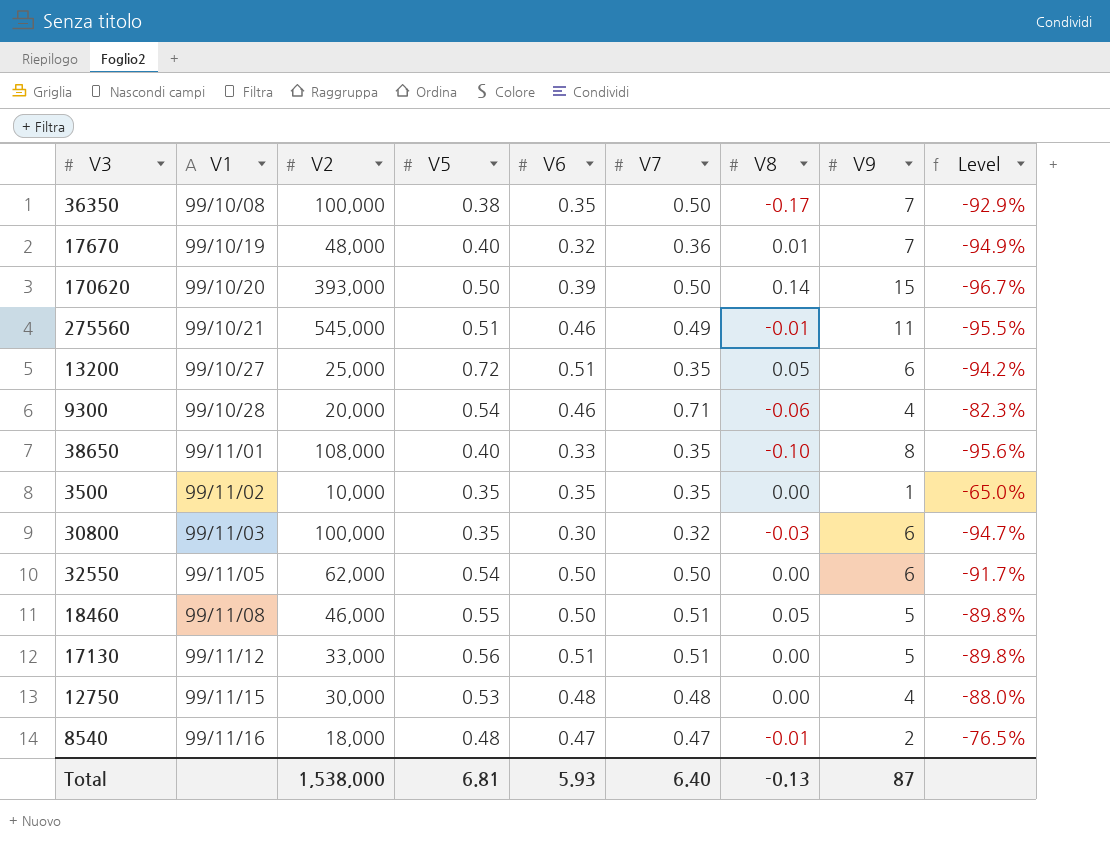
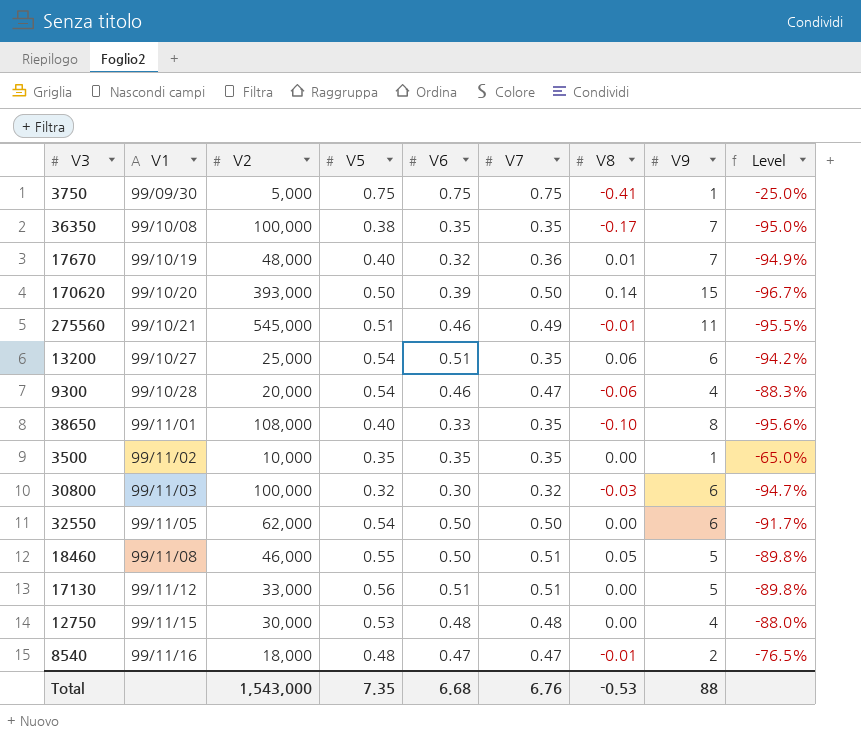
row 3750: none -> 99/09/30 | 5,000 | 0.75 | 0.75 | 0.75 | -0.41 | 1 | -25.0%
36350 | V7: 0.50 -> 0.35
36350 | Level: -92.9% -> -95.0%
13200 | V5: 0.72 -> 0.54
13200 | V8: 0.05 -> 0.06
9300 | V7: 0.71 -> 0.47
9300 | Level: -82.3% -> -88.3%
30800 | V5: 0.35 -> 0.32
Total | V2: 1,538,000 -> 1,543,000
Total | V5: 6.81 -> 7.35
Total | V6: 5.93 -> 6.68
Total | V7: 6.40 -> 6.76
Total | V8: -0.13 -> -0.53
Total | V9: 87 -> 88

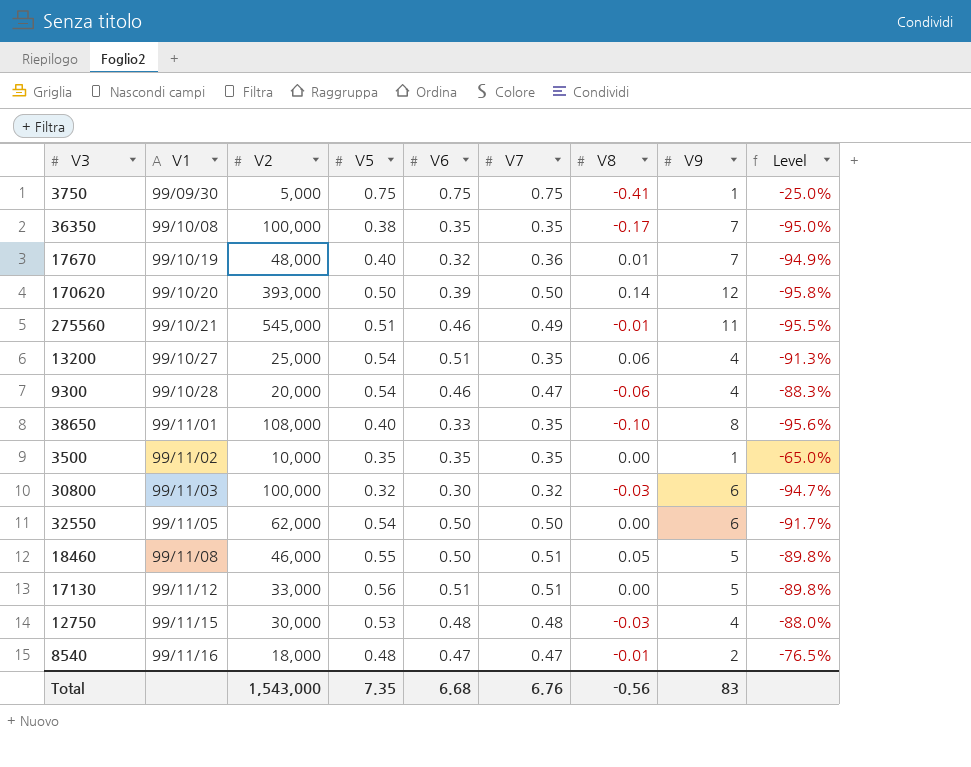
170620 | V9: 15 -> 12
170620 | Level: -96.7% -> -95.8%
13200 | V9: 6 -> 4
13200 | Level: -94.2% -> -91.3%
12750 | V8: 0.00 -> -0.03
Total | V8: -0.53 -> -0.56
Total | V9: 88 -> 83

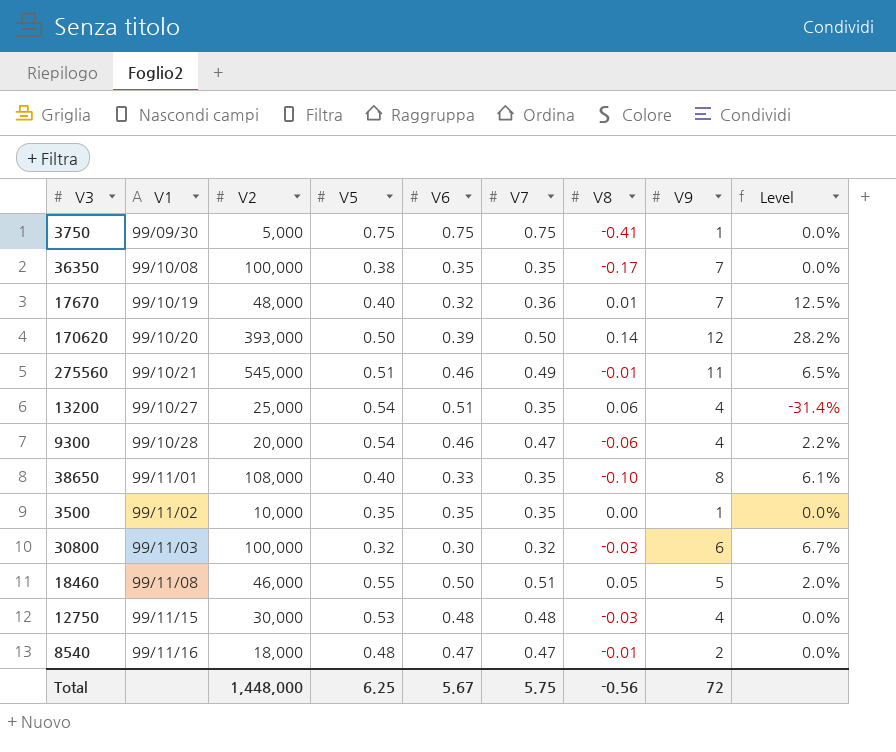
column Level | formula: ([V7] - [V9]) / [V9] -> ([V7] - [V6]) / [V6]
row 32550: 99/11/05 | 62,000 | 0.54 | 0.50 | 0.50 | 0.00 | 6 | -91.7% -> none
row 17130: 99/11/12 | 33,000 | 0.56 | 0.51 | 0.51 | 0.00 | 5 | -89.8% -> none
Total | V2: 1,543,000 -> 1,448,000
Total | V5: 7.35 -> 6.25
Total | V6: 6.68 -> 5.67
Total | V7: 6.76 -> 5.75
Total | V9: 83 -> 72

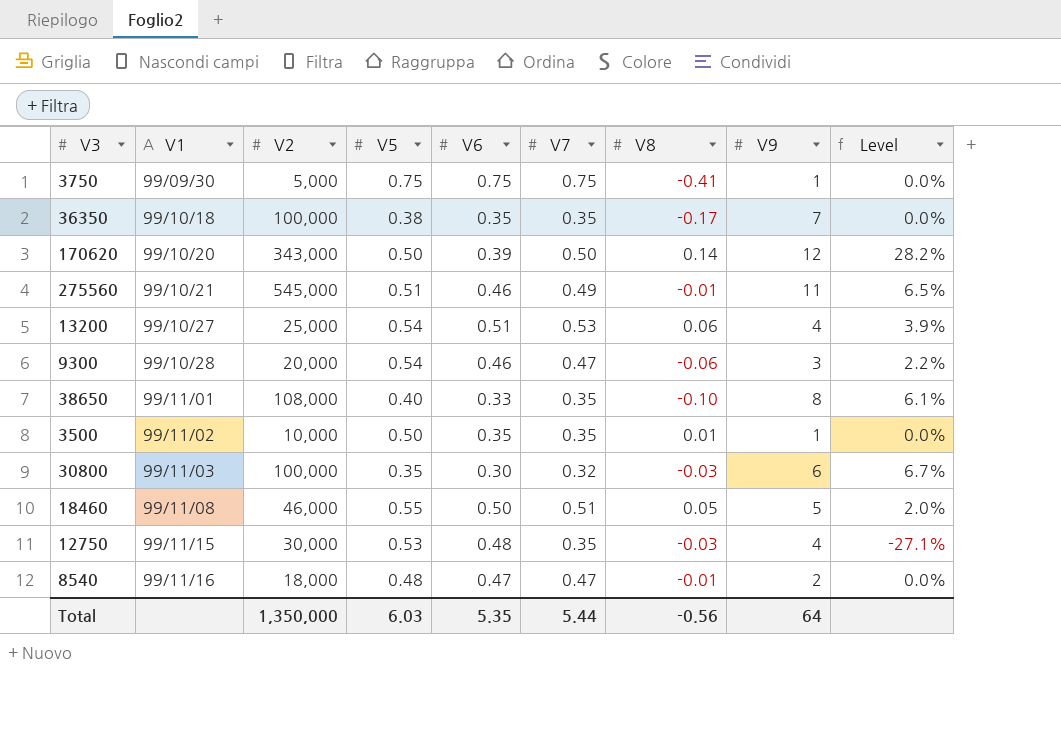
row 17670: 99/10/19 | 48,000 | 0.40 | 0.32 | 0.36 | 0.01 | 7 | 12.5% -> none
36350 | V1: 99/10/08 -> 99/10/18
170620 | V2: 393,000 -> 343,000
13200 | V7: 0.35 -> 0.53
13200 | Level: -31.4% -> 3.9%
9300 | V9: 4 -> 3
3500 | V5: 0.35 -> 0.50
3500 | V8: 0.00 -> 0.01
30800 | V5: 0.32 -> 0.35
12750 | V7: 0.48 -> 0.35
12750 | Level: 0.0% -> -27.1%
Total | V2: 1,448,000 -> 1,350,000
Total | V5: 6.25 -> 6.03
Total | V6: 5.67 -> 5.35
Total | V7: 5.75 -> 5.44
Total | V9: 72 -> 64

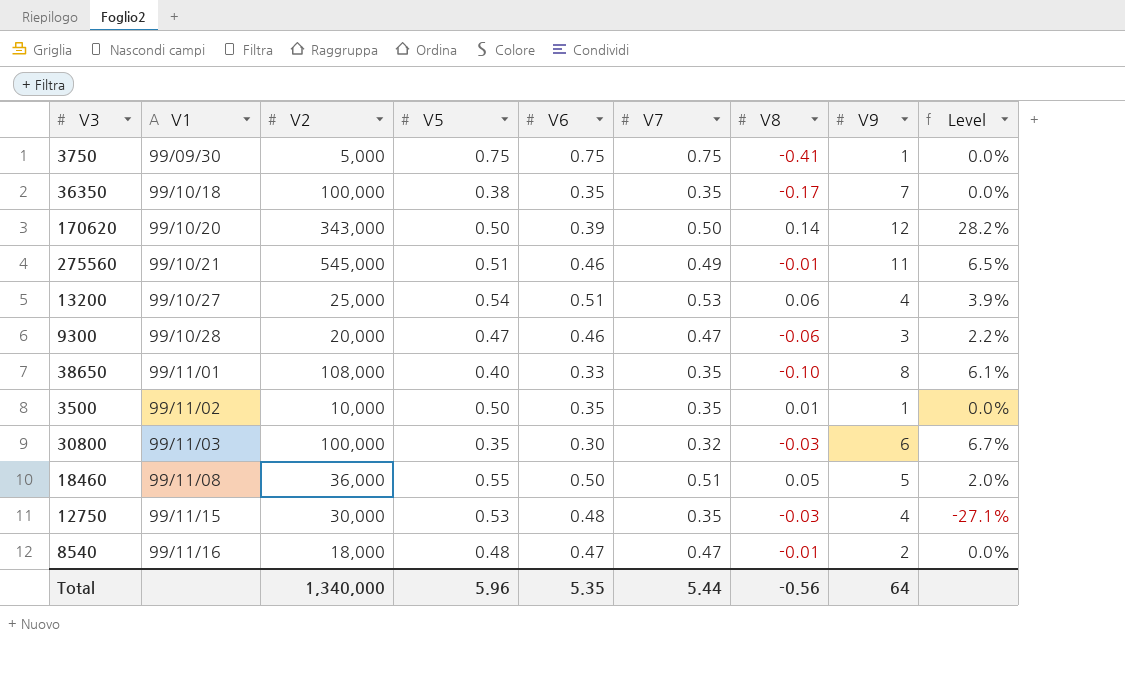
9300 | V5: 0.54 -> 0.47
18460 | V2: 46,000 -> 36,000
Total | V2: 1,350,000 -> 1,340,000
Total | V5: 6.03 -> 5.96

